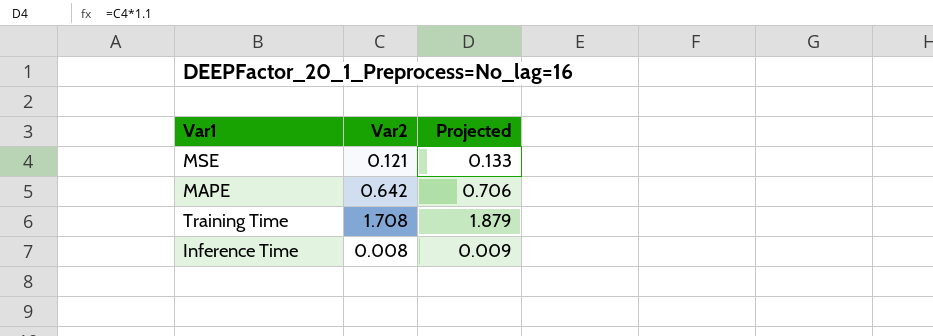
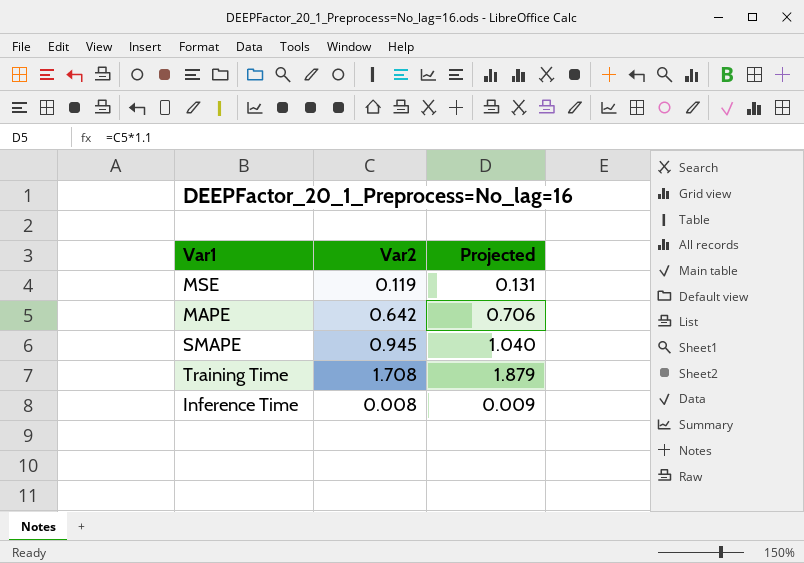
MSE | Var2: 0.121 -> 0.119
MSE | Projected: 0.133 -> 0.131
row SMAPE: none -> 0.945 | 1.040

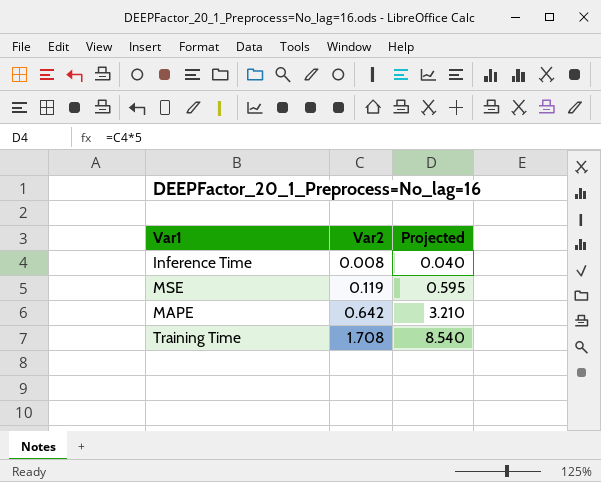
row order: none -> Var2 ascending
column Projected | formula: [Var2] * 1.1 -> [Var2] * 5
row SMAPE: 0.945 | 1.040 -> none

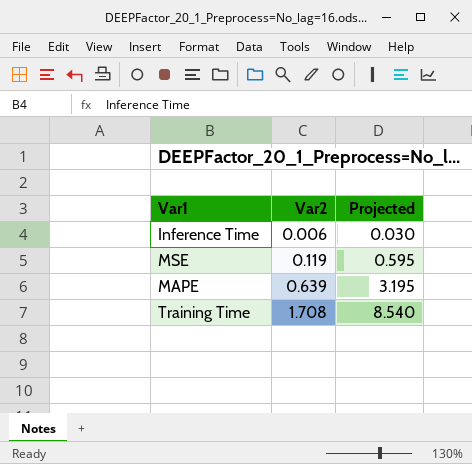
Inference Time | Var2: 0.008 -> 0.006
Inference Time | Projected: 0.040 -> 0.030
MAPE | Var2: 0.642 -> 0.639
MAPE | Projected: 3.210 -> 3.195

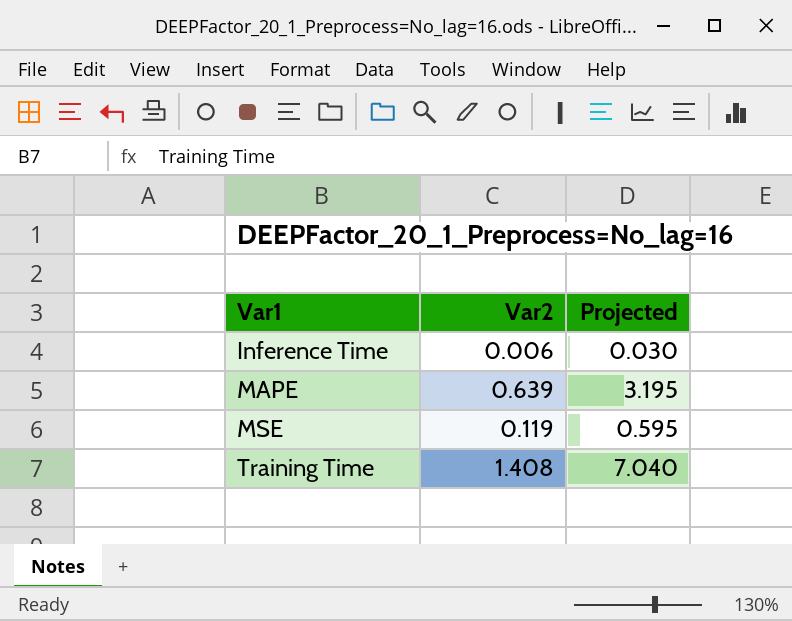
row order: Var2 ascending -> Var1 ascending
Training Time | Var2: 1.708 -> 1.408
Training Time | Projected: 8.540 -> 7.040

